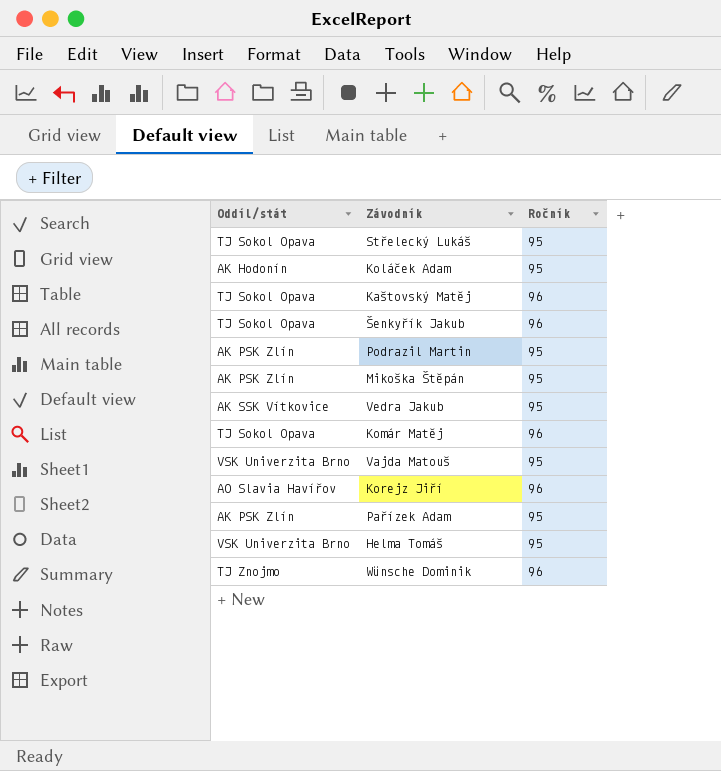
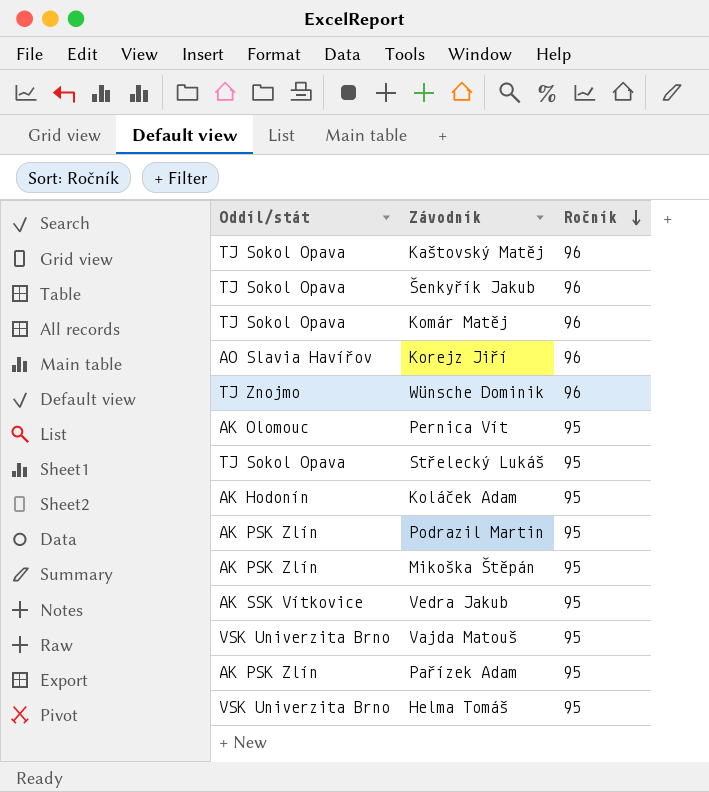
row order: none -> Ročník descending
row Pernica Vít: none -> AK Olomouc | 95

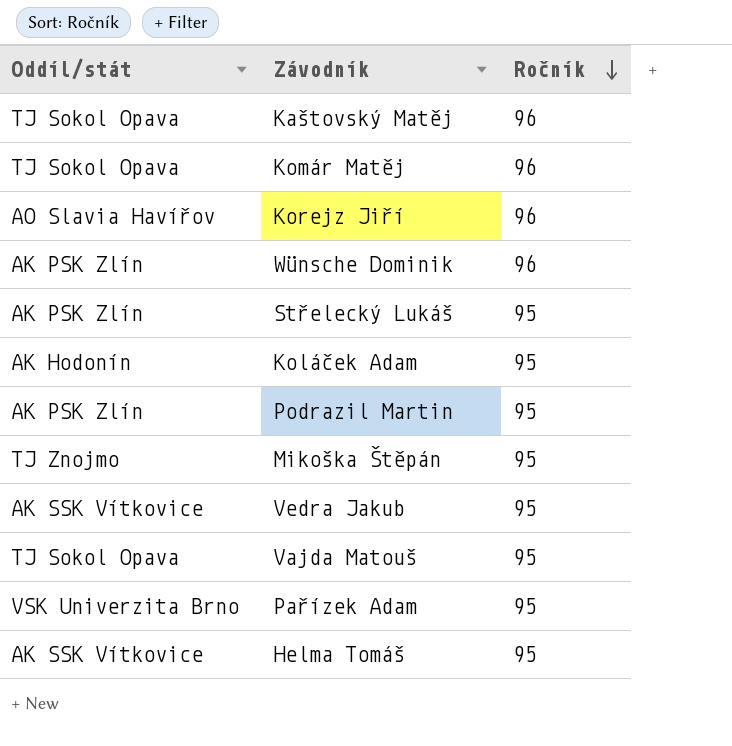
row Šenkyřík Jakub: TJ Sokol Opava | 96 -> none
row Pernica Vít: AK Olomouc | 95 -> none
Wünsche Dominik | Oddíl/stát: TJ Znojmo -> AK PSK Zlín
Střelecký Lukáš | Oddíl/stát: TJ Sokol Opava -> AK PSK Zlín
Mikoška Štěpán | Oddíl/stát: AK PSK Zlín -> TJ Znojmo
Vajda Matouš | Oddíl/stát: VSK Univerzita Brno -> TJ Sokol Opava
Pařízek Adam | Oddíl/stát: AK PSK Zlín -> VSK Univerzita Brno
Helma Tomáš | Oddíl/stát: VSK Univerzita Brno -> AK SSK Vítkovice

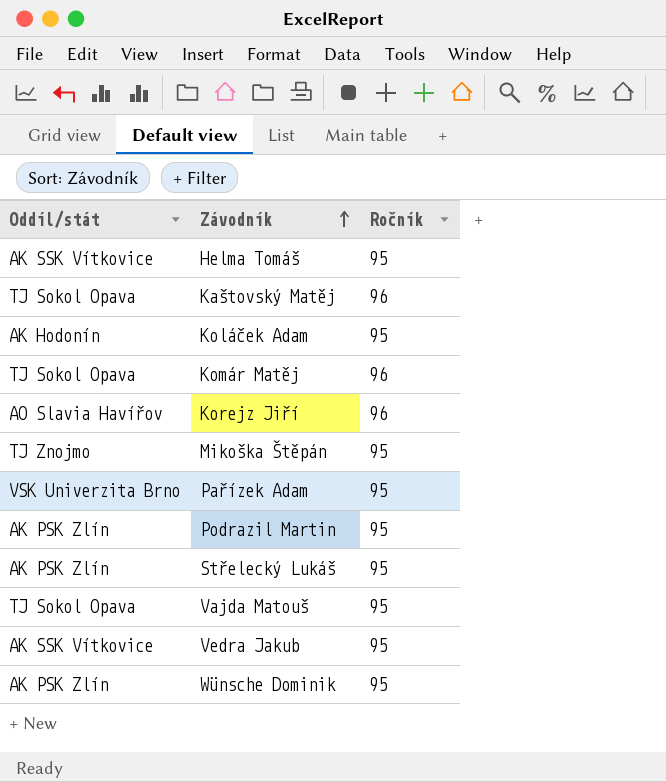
row order: Ročník descending -> Závodník ascending
Wünsche Dominik | Ročník: 96 -> 95

